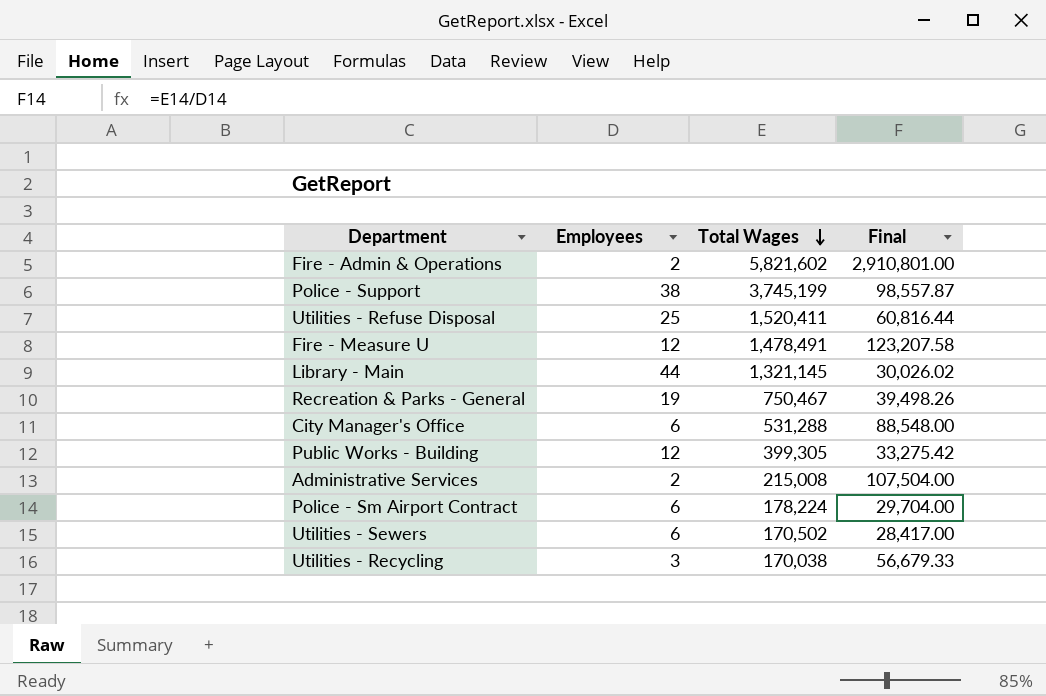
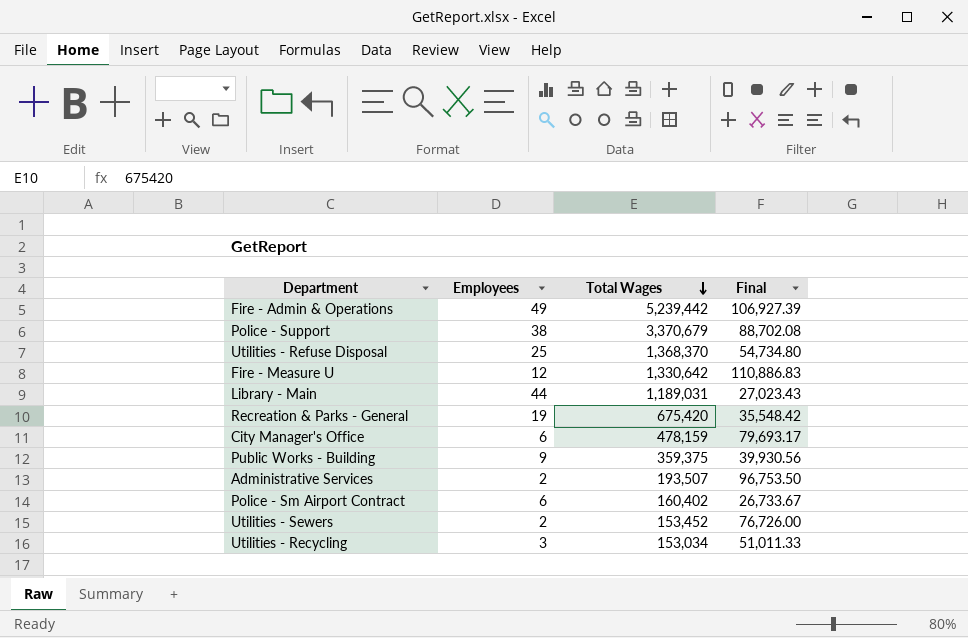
Fire - Admin & Operations | Employees: 2 -> 49
Fire - Admin & Operations | Total Wages: 5,821,602 -> 5,239,442
Fire - Admin & Operations | Final: 2,910,801.00 -> 106,927.39
Police - Support | Total Wages: 3,745,199 -> 3,370,679
Police - Support | Final: 98,557.87 -> 88,702.08
Utilities - Refuse Disposal | Total Wages: 1,520,411 -> 1,368,370
Utilities - Refuse Disposal | Final: 60,816.44 -> 54,734.80
Fire - Measure U | Total Wages: 1,478,491 -> 1,330,642
Fire - Measure U | Final: 123,207.58 -> 110,886.83
Library - Main | Total Wages: 1,321,145 -> 1,189,031
Library - Main | Final: 30,026.02 -> 27,023.43
Recreation & Parks - General | Total Wages: 750,467 -> 675,420
Recreation & Parks - General | Final: 39,498.26 -> 35,548.42
City Manager's Office | Total Wages: 531,288 -> 478,159
City Manager's Office | Final: 88,548.00 -> 79,693.17
Public Works - Building | Employees: 12 -> 9
Public Works - Building | Total Wages: 399,305 -> 359,375
Public Works - Building | Final: 33,275.42 -> 39,930.56
Administrative Services | Total Wages: 215,008 -> 193,507
Administrative Services | Final: 107,504.00 -> 96,753.50
Police - Sm Airport Contract | Total Wages: 178,224 -> 160,402
Police - Sm Airport Contract | Final: 29,704.00 -> 26,733.67
Utilities - Sewers | Employees: 6 -> 2
Utilities - Sewers | Total Wages: 170,502 -> 153,452
Utilities - Sewers | Final: 28,417.00 -> 76,726.00
Utilities - Recycling | Total Wages: 170,038 -> 153,034
Utilities - Recycling | Final: 56,679.33 -> 51,011.33

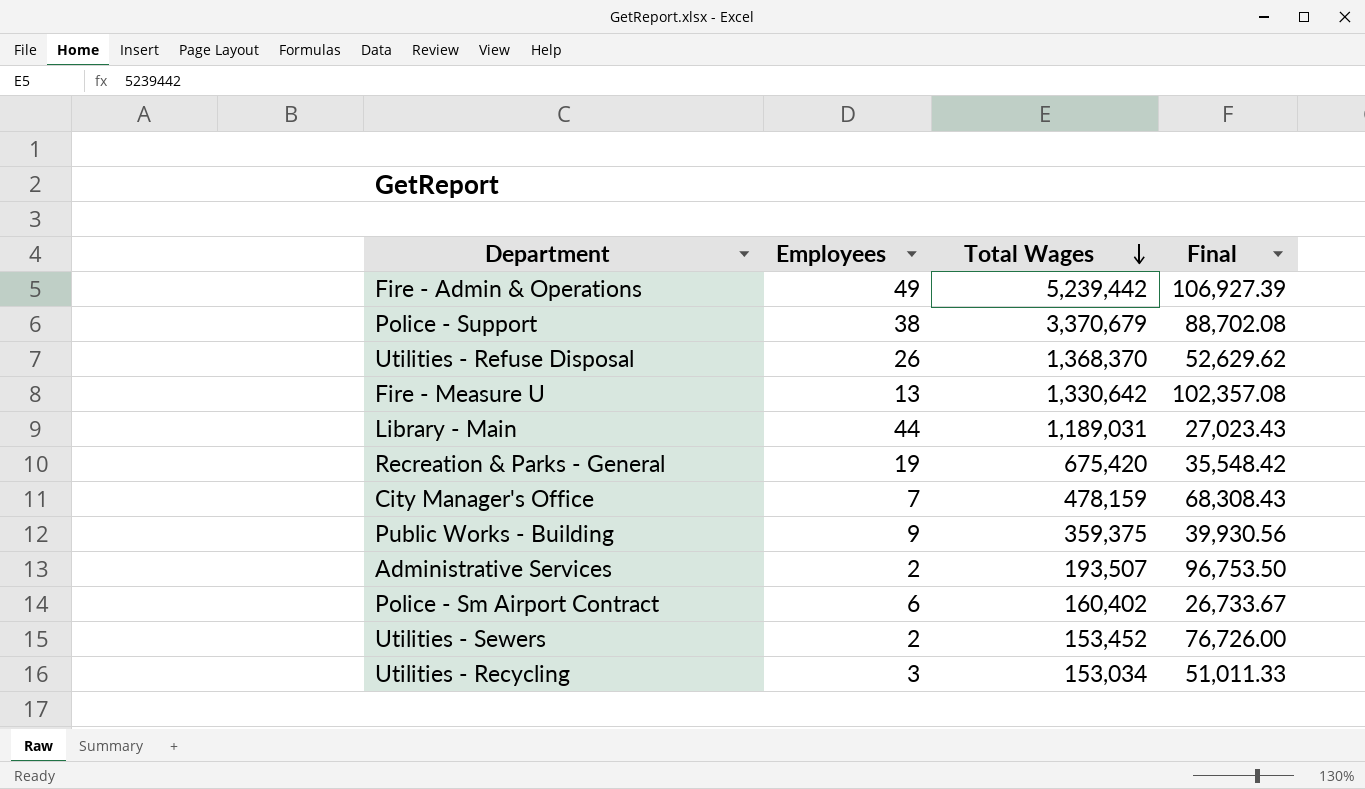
Utilities - Refuse Disposal | Employees: 25 -> 26
Utilities - Refuse Disposal | Final: 54,734.80 -> 52,629.62
Fire - Measure U | Employees: 12 -> 13
Fire - Measure U | Final: 110,886.83 -> 102,357.08
City Manager's Office | Employees: 6 -> 7
City Manager's Office | Final: 79,693.17 -> 68,308.43

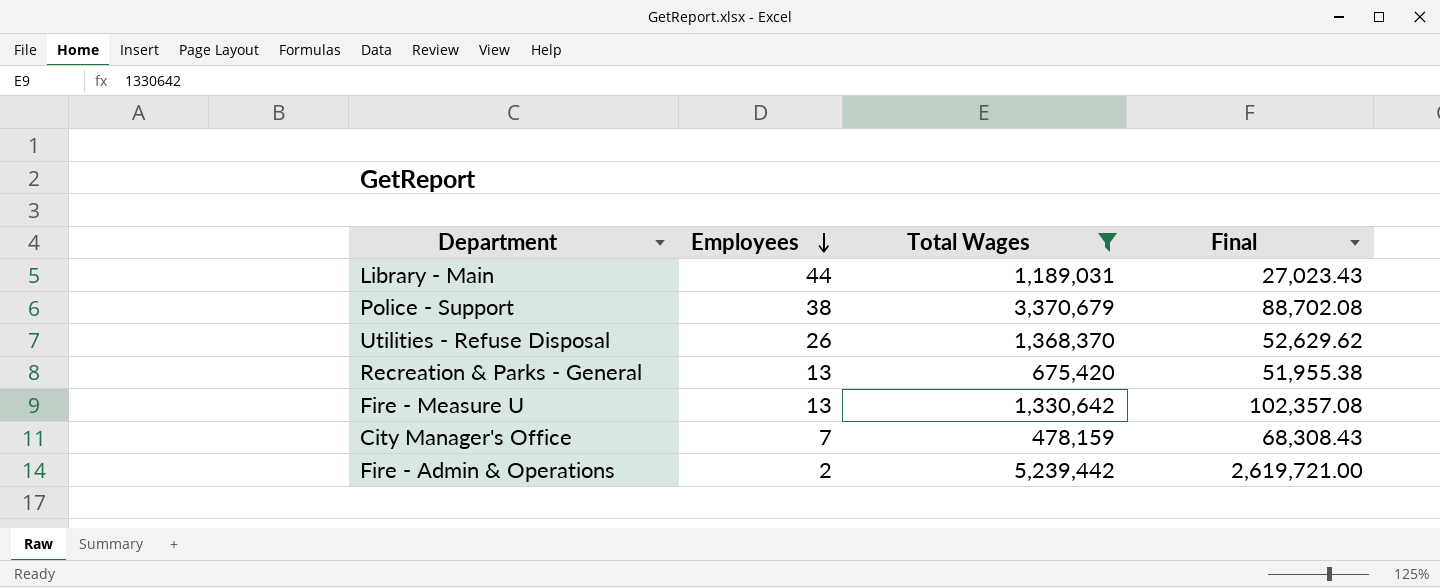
filter: none -> Total Wages >= 478,159
row order: Total Wages descending -> Employees descending
Recreation & Parks - General | Employees: 19 -> 13
Recreation & Parks - General | Final: 35,548.42 -> 51,955.38
Fire - Admin & Operations | Employees: 49 -> 2
Fire - Admin & Operations | Final: 106,927.39 -> 2,619,721.00

